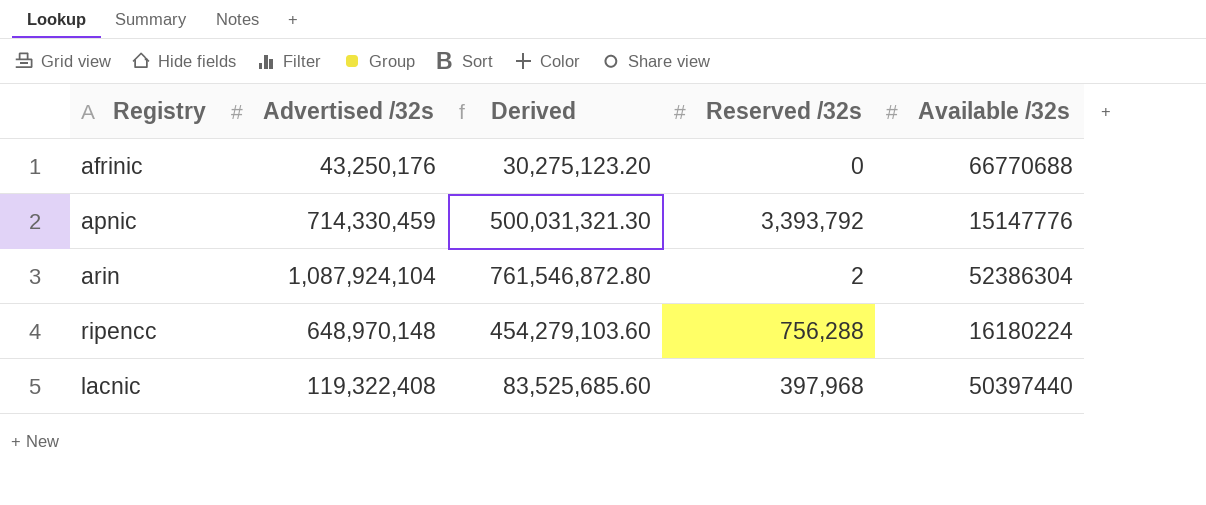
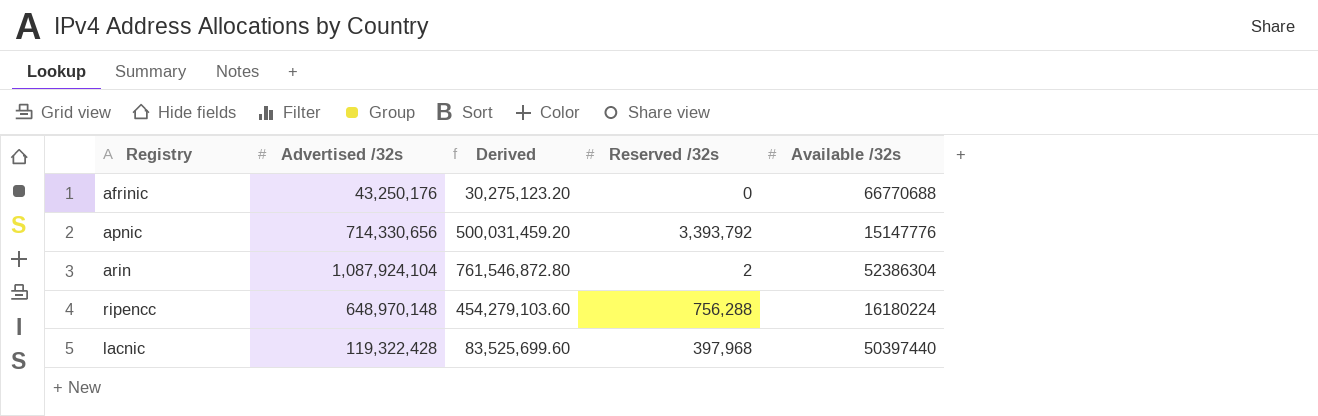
apnic | Advertised /32s: 714,330,459 -> 714,330,656
apnic | Derived: 500,031,321.30 -> 500,031,459.20
lacnic | Advertised /32s: 119,322,408 -> 119,322,428
lacnic | Derived: 83,525,685.60 -> 83,525,699.60

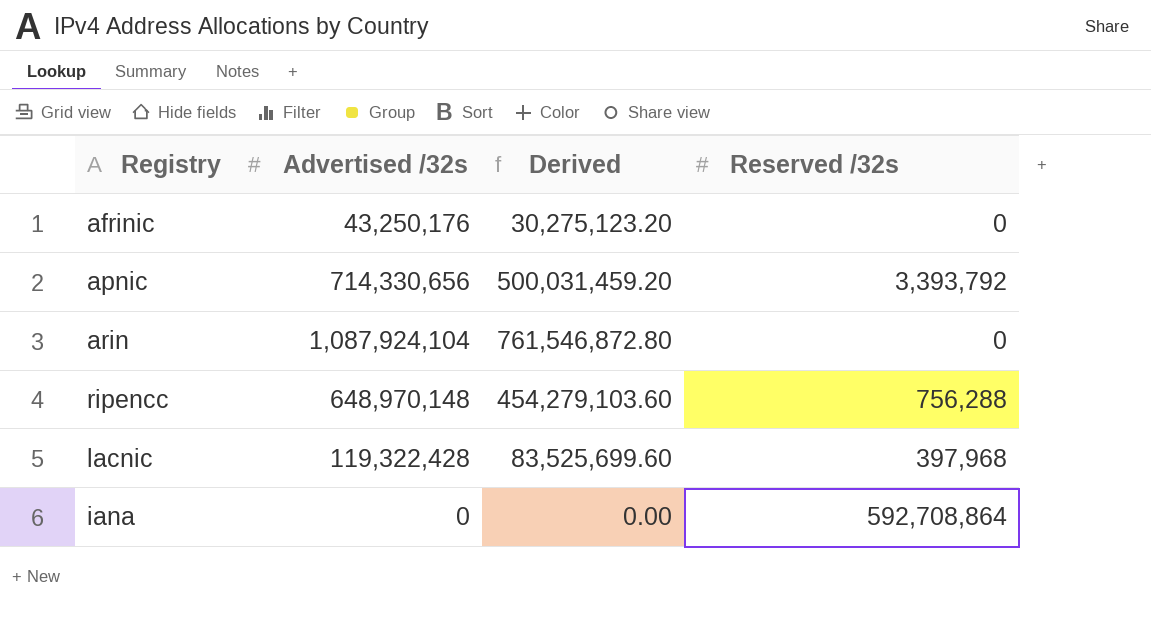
column Available /32s | position: 5 -> none
arin | Reserved /32s: 2 -> 0
row iana: none -> 0 | 0.00 | 592,708,864

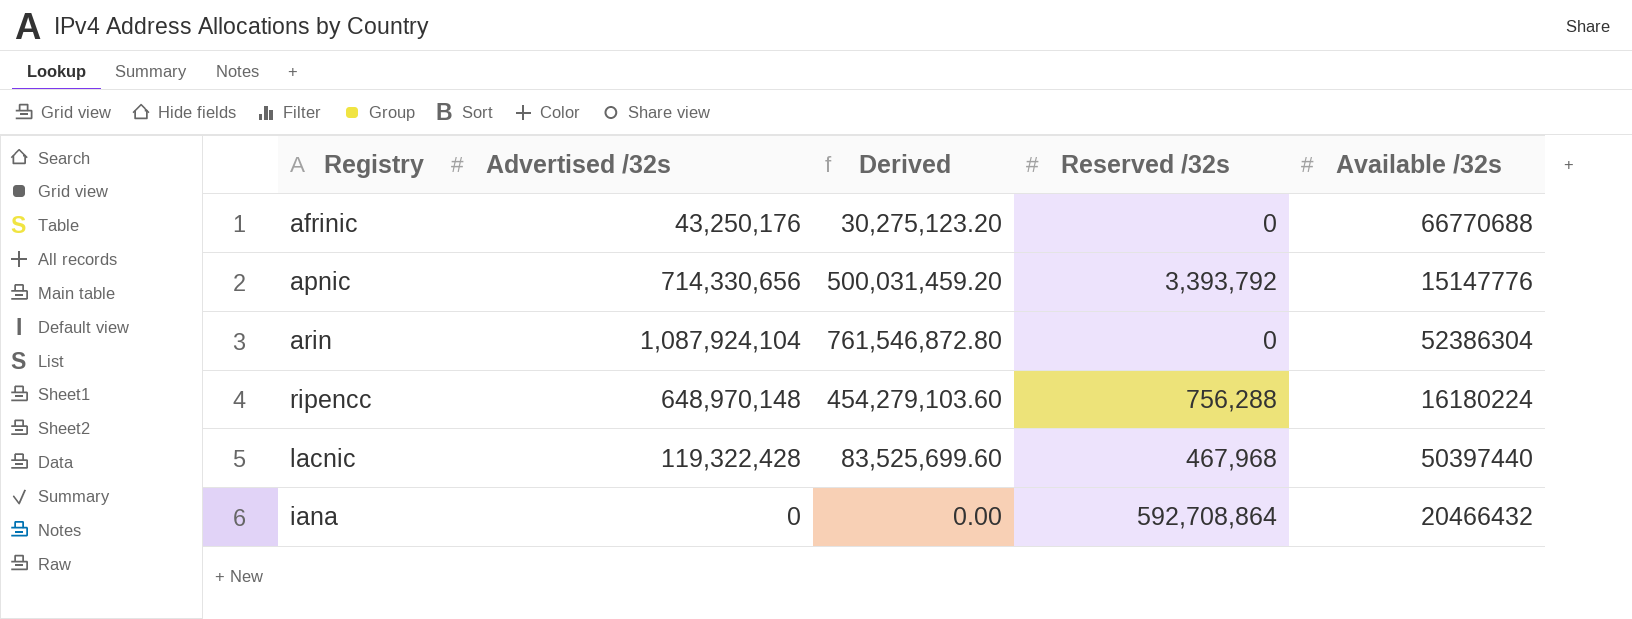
column Available /32s | position: none -> 5
lacnic | Reserved /32s: 397,968 -> 467,968

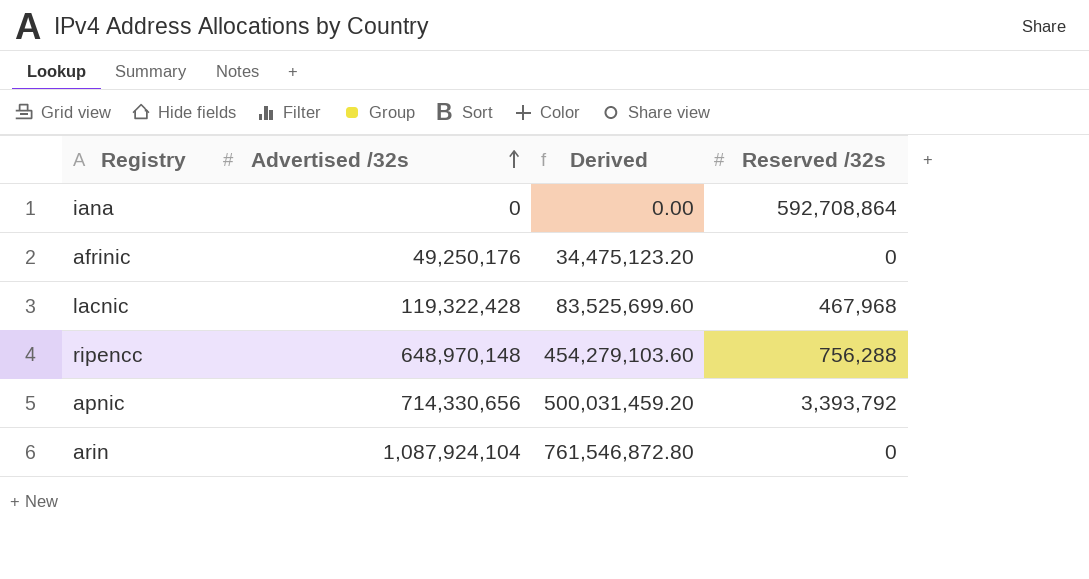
row order: none -> Advertised /32s ascending
column Available /32s | position: 5 -> none
afrinic | Advertised /32s: 43,250,176 -> 49,250,176
afrinic | Derived: 30,275,123.20 -> 34,475,123.20

